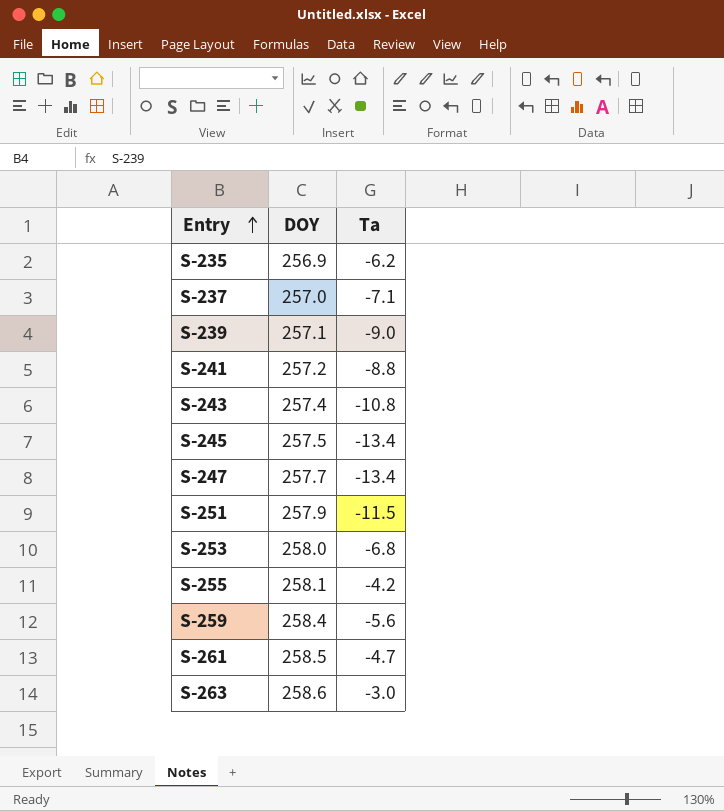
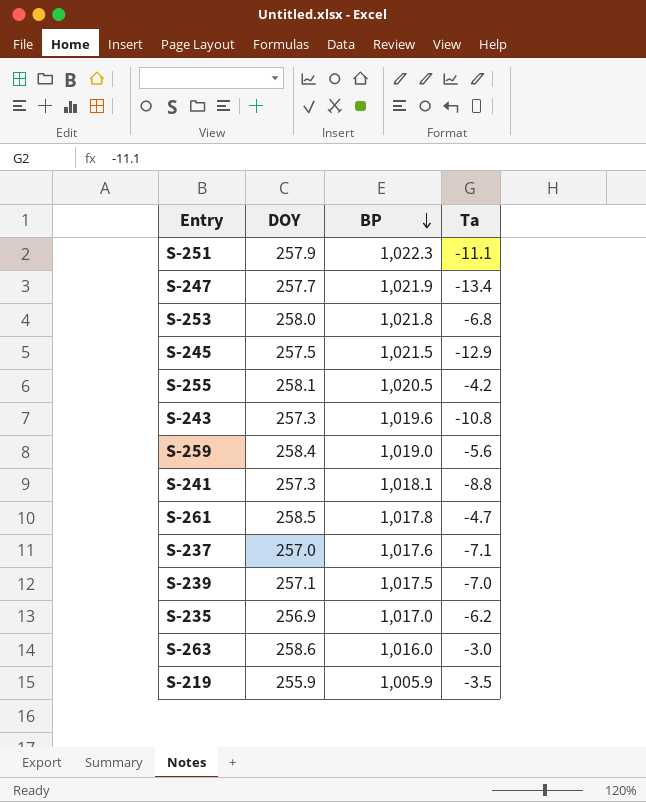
row order: Entry ascending -> BP descending
column BP | position: none -> 3
S-251 | Ta: -11.5 -> -11.1
S-245 | Ta: -13.4 -> -12.9
S-243 | DOY: 257.4 -> 257.3
S-241 | DOY: 257.2 -> 257.3
S-239 | Ta: -9.0 -> -7.0
row S-219: none -> 255.9 | 1,005.9 | -3.5

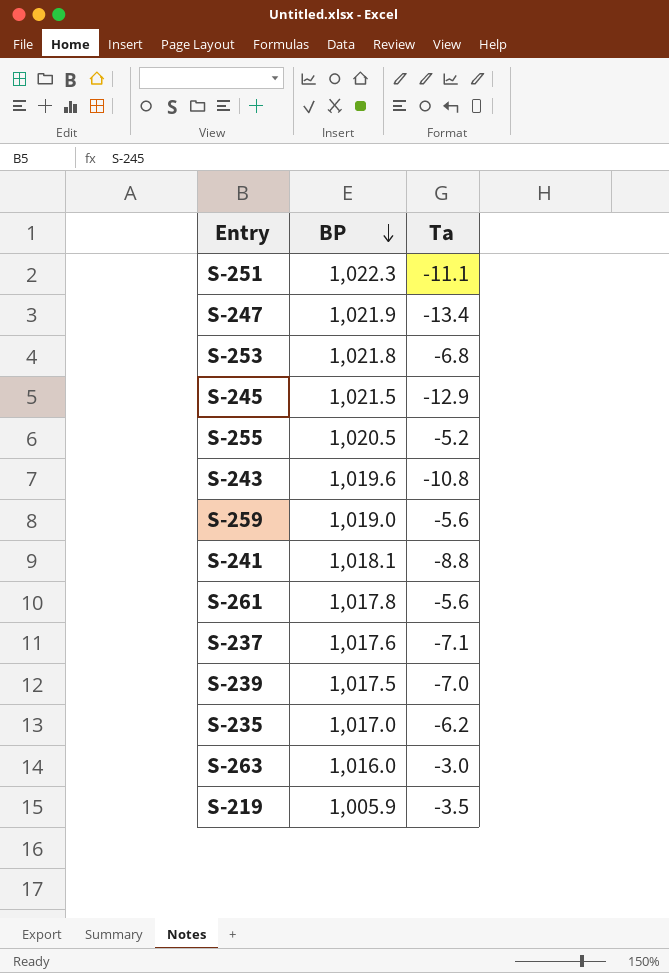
column DOY | position: 2 -> none
S-255 | Ta: -4.2 -> -5.2
S-261 | Ta: -4.7 -> -5.6

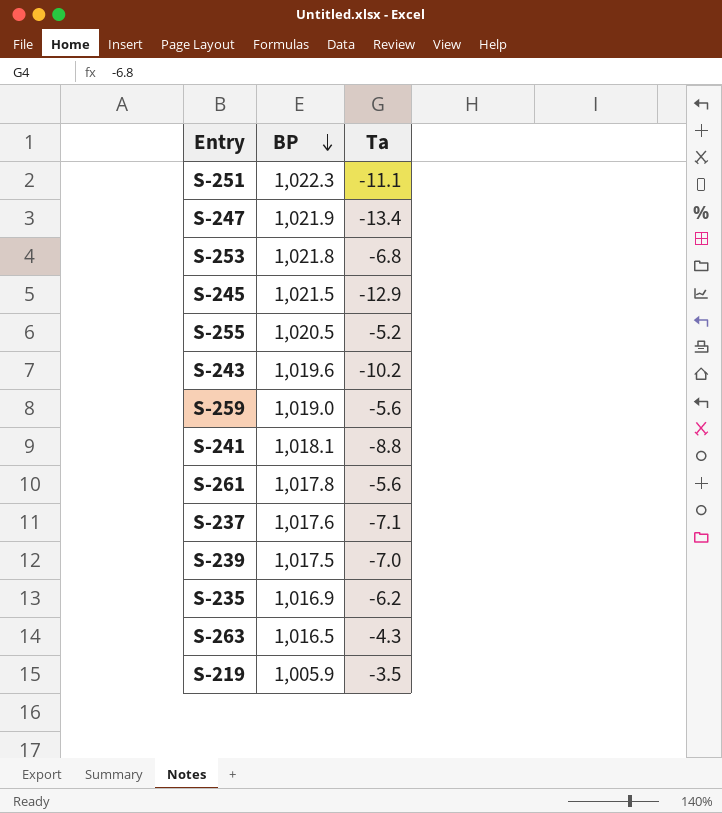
S-243 | Ta: -10.8 -> -10.2
S-235 | BP: 1,017.0 -> 1,016.9
S-263 | BP: 1,016.0 -> 1,016.5
S-263 | Ta: -3.0 -> -4.3

